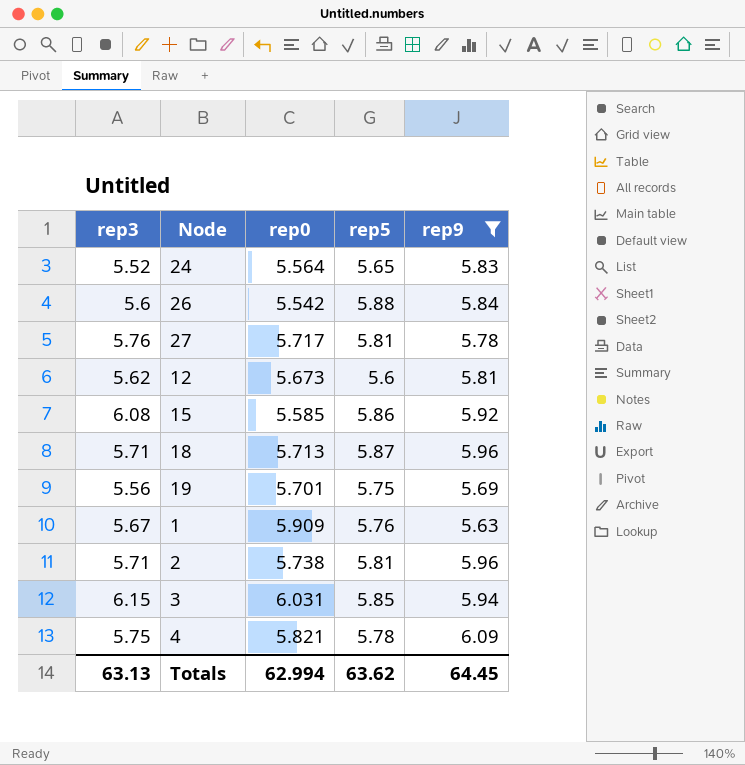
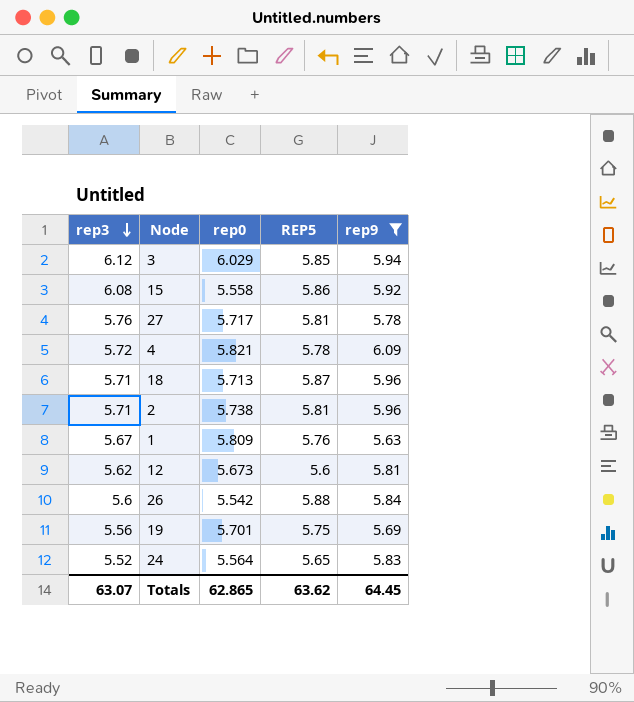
row order: none -> rep3 descending
column name: rep5 -> REP5
3 | rep3: 6.15 -> 6.12
3 | rep0: 6.031 -> 6.029
15 | rep0: 5.585 -> 5.558
4 | rep3: 5.75 -> 5.72
1 | rep0: 5.909 -> 5.809
Totals | rep3: 63.13 -> 63.07
Totals | rep0: 62.994 -> 62.865

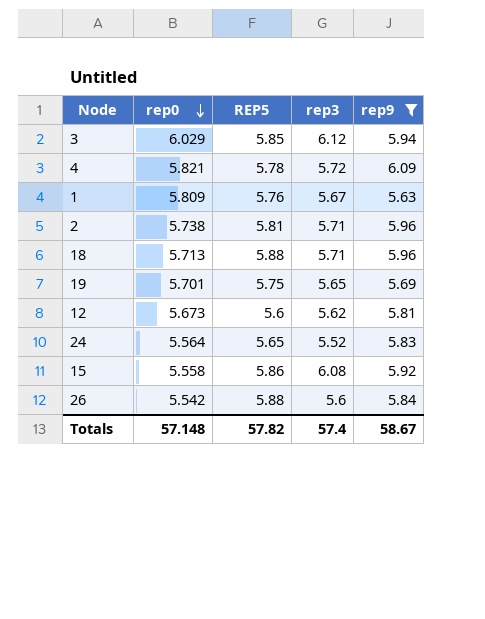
row order: rep3 descending -> rep0 descending
column rep3 | position: 1 -> 4
row 27: 5.76 | 5.717 | 5.81 | 5.78 -> none
18 | REP5: 5.87 -> 5.88
19 | rep3: 5.56 -> 5.65
Totals | rep0: 62.865 -> 57.148
Totals | REP5: 63.62 -> 57.82
Totals | rep3: 63.07 -> 57.4
Totals | rep9: 64.45 -> 58.67

